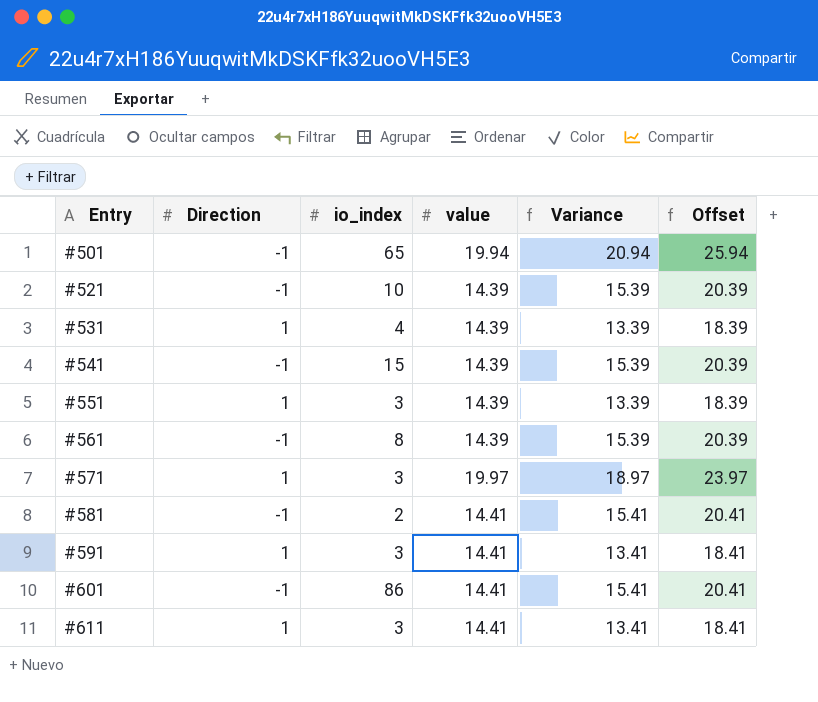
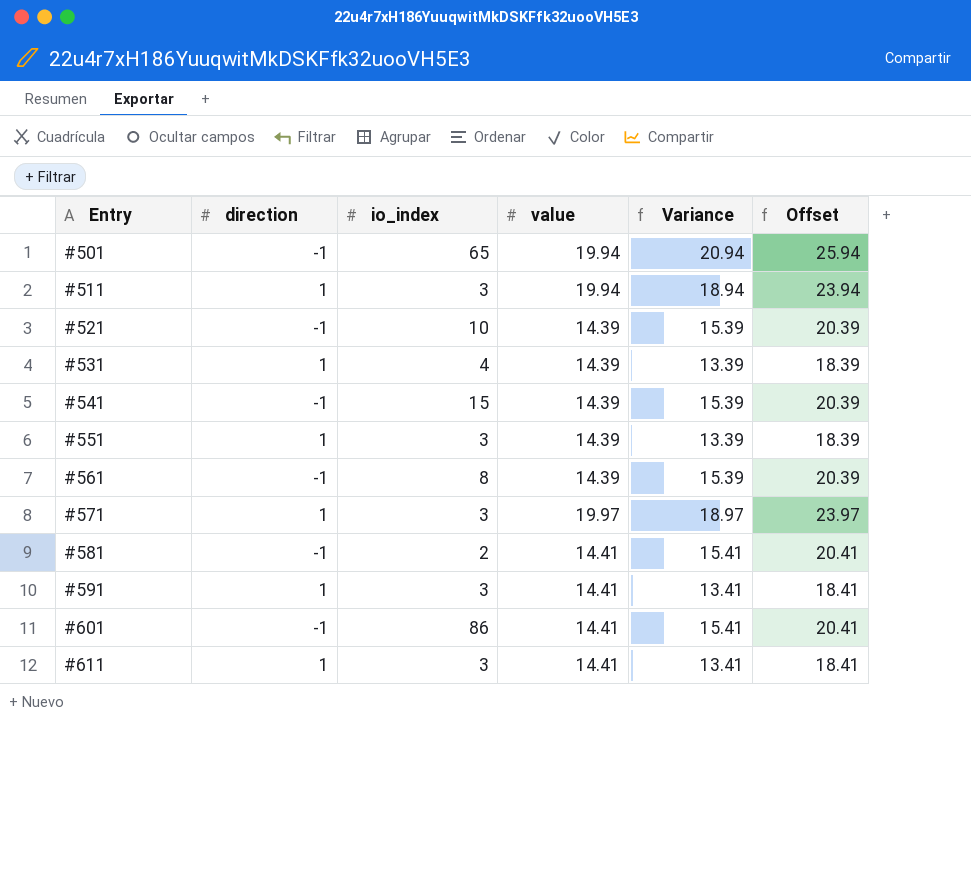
column name: Direction -> direction
row #511: none -> 1 | 3 | 19.94 | 18.94 | 23.94

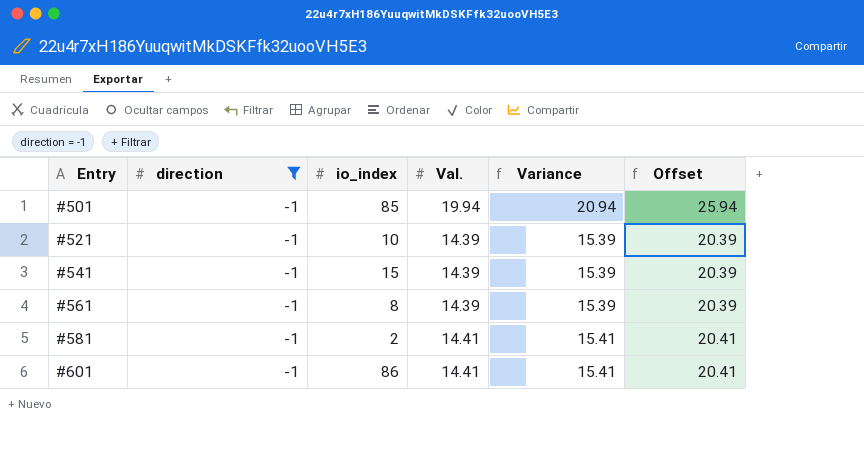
filter: none -> direction = -1
column name: value -> Val.
#501 | io_index: 65 -> 85

